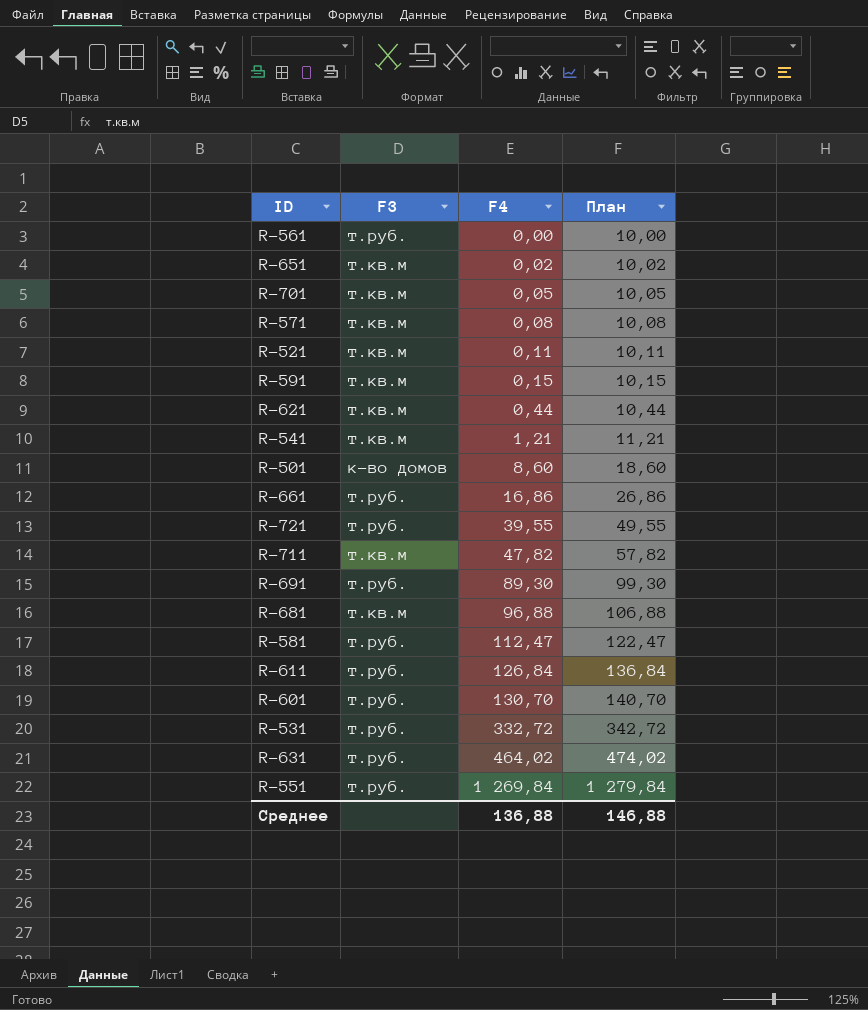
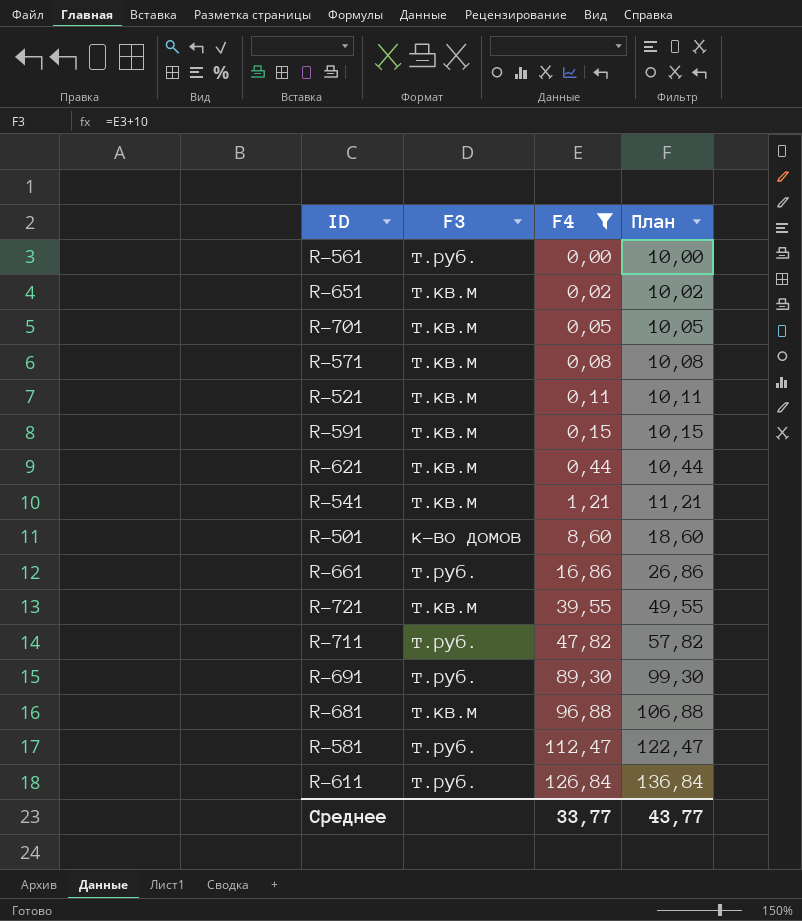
filter: none -> F4 <= 126,84
R-721 | F3: т.руб. -> т.кв.м
R-711 | F3: т.кв.м -> т.руб.
Среднее | F4: 136,88 -> 33,77
Среднее | План: 146,88 -> 43,77

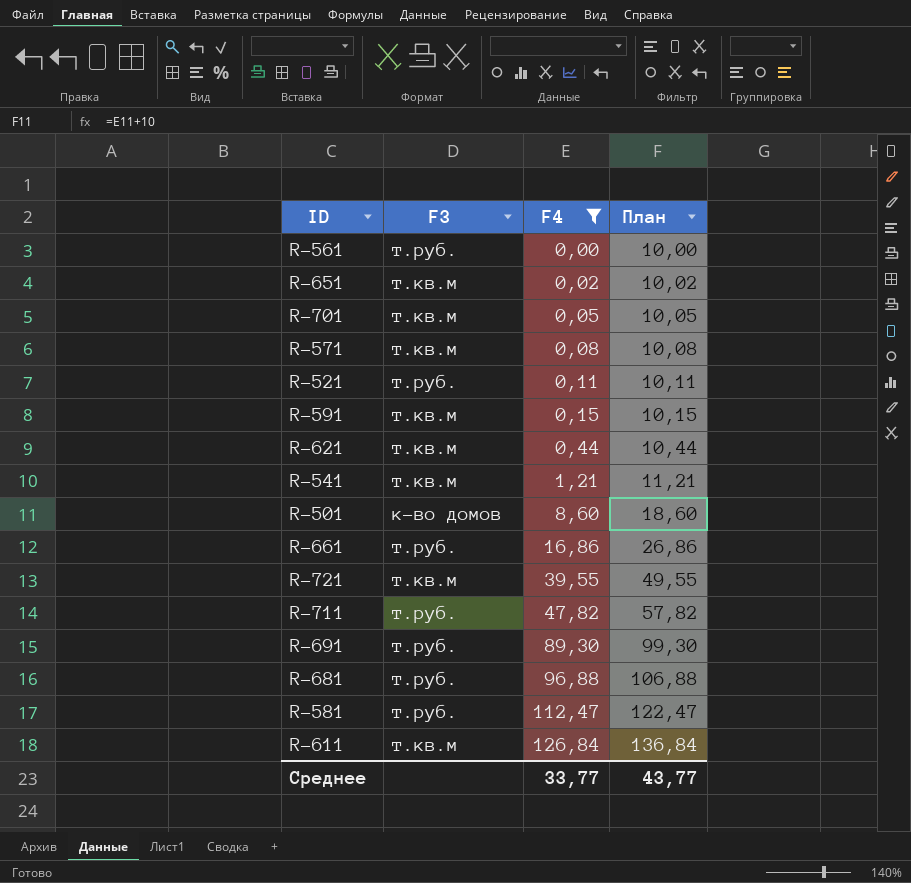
R-521 | F3: т.кв.м -> т.руб.
R-681 | F3: т.кв.м -> т.руб.
R-611 | F3: т.руб. -> т.кв.м

